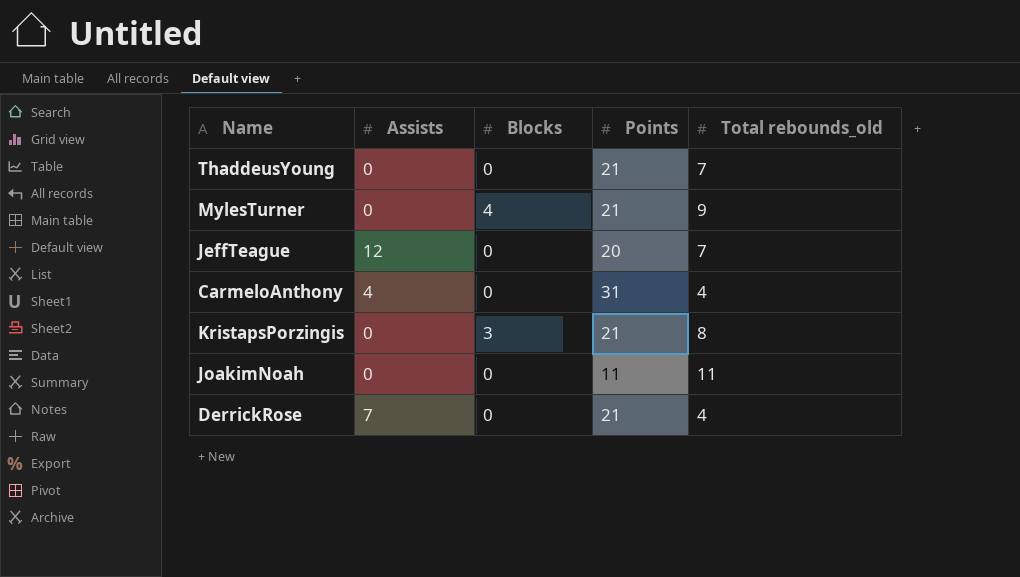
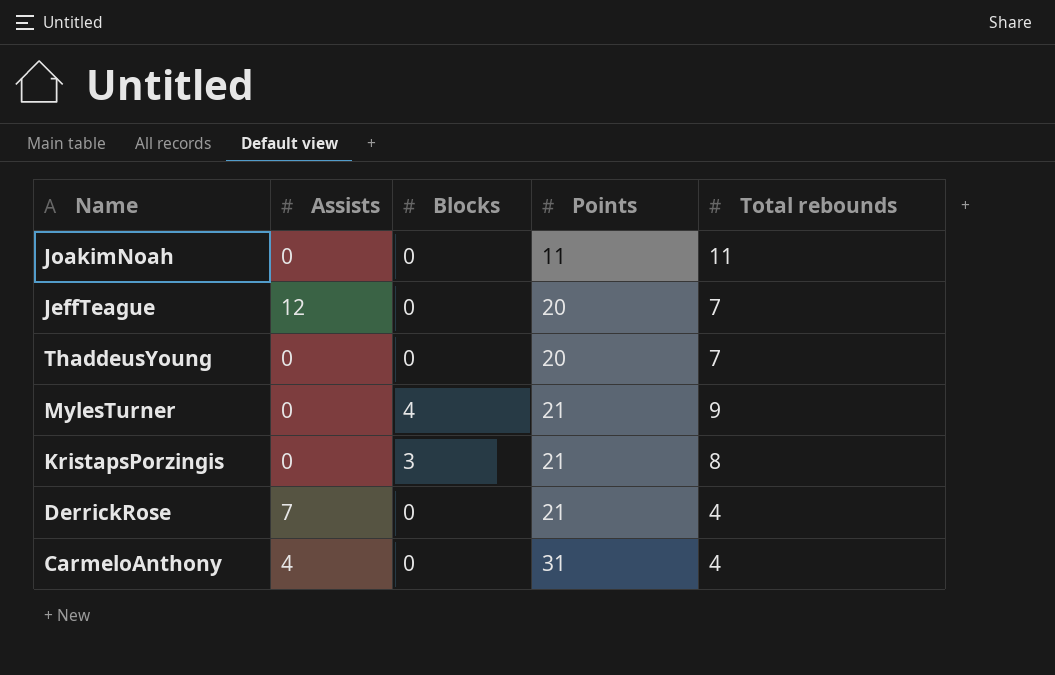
row order: none -> Points ascending
column name: Total rebounds_old -> Total rebounds
ThaddeusYoung | Points: 21 -> 20

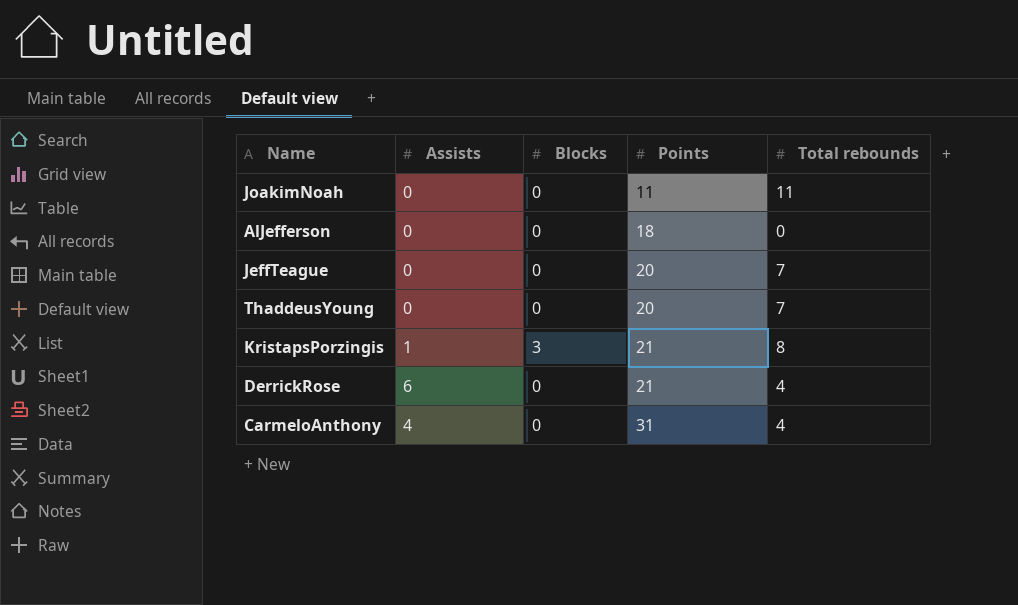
row MylesTurner: 0 | 4 | 21 | 9 -> none
row AlJefferson: none -> 0 | 0 | 18 | 0
JeffTeague | Assists: 12 -> 0
KristapsPorzingis | Assists: 0 -> 1
DerrickRose | Assists: 7 -> 6

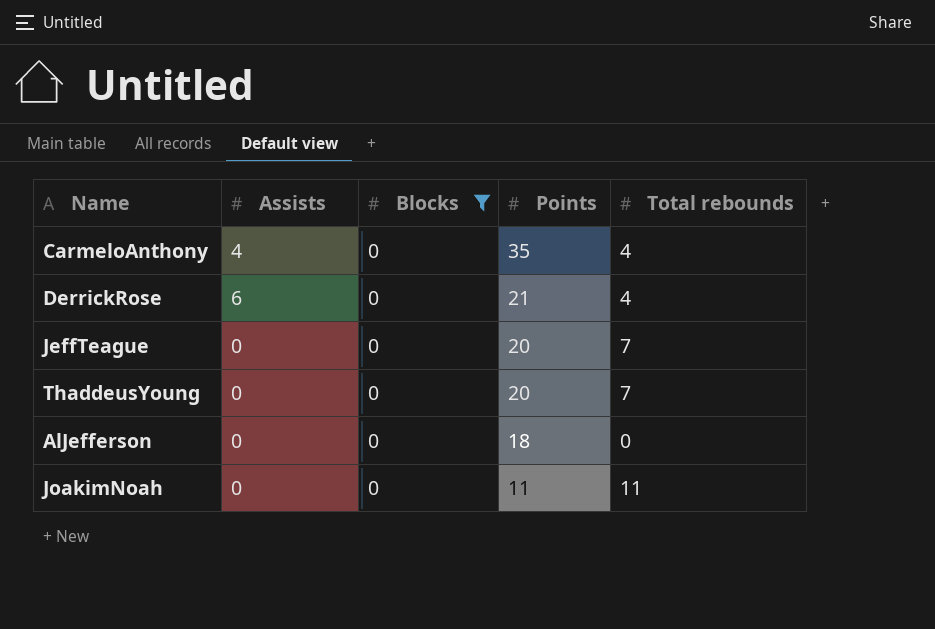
filter: none -> Blocks = 0
row order: Points ascending -> Points descending
CarmeloAnthony | Points: 31 -> 35

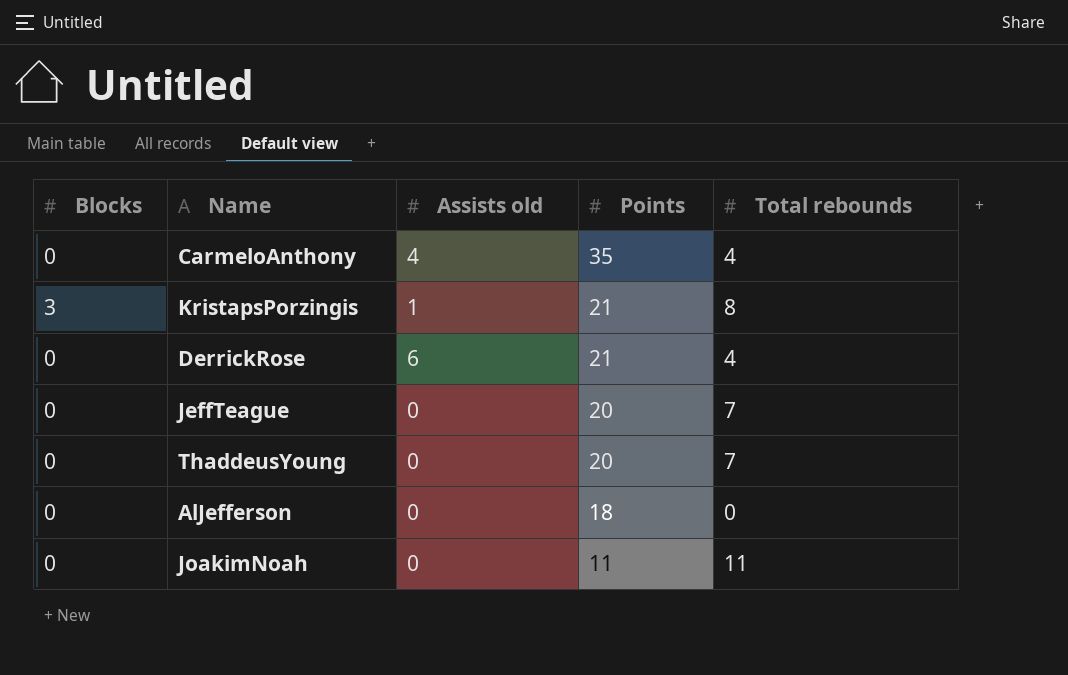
filter: Blocks = 0 -> none
column Blocks | position: 3 -> 1
column name: Assists -> Assists old

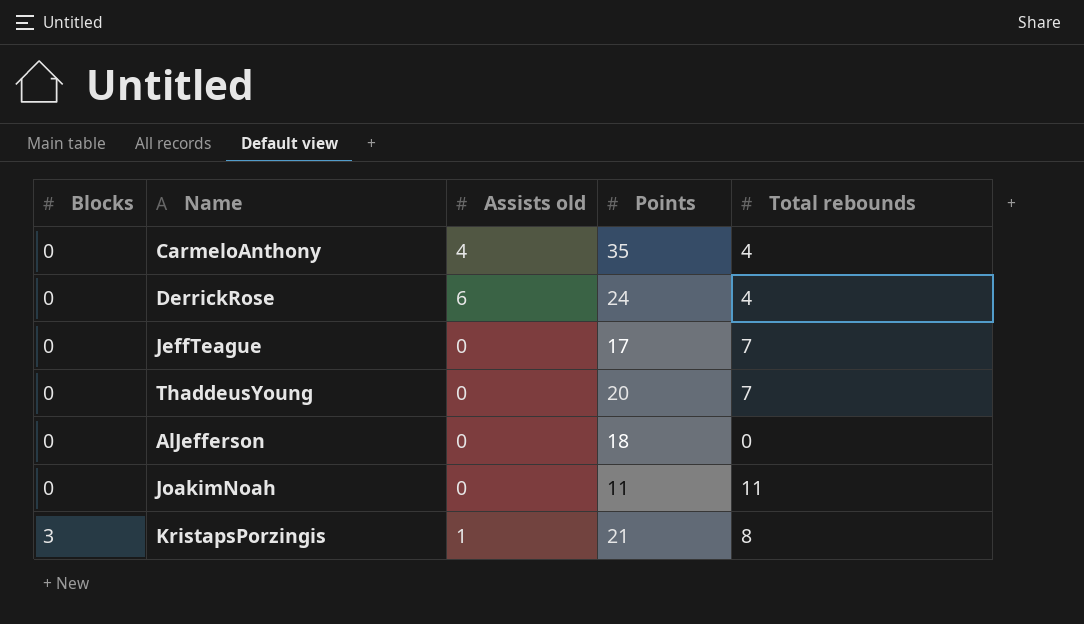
row order: Points descending -> Blocks ascending
DerrickRose | Points: 21 -> 24
JeffTeague | Points: 20 -> 17

